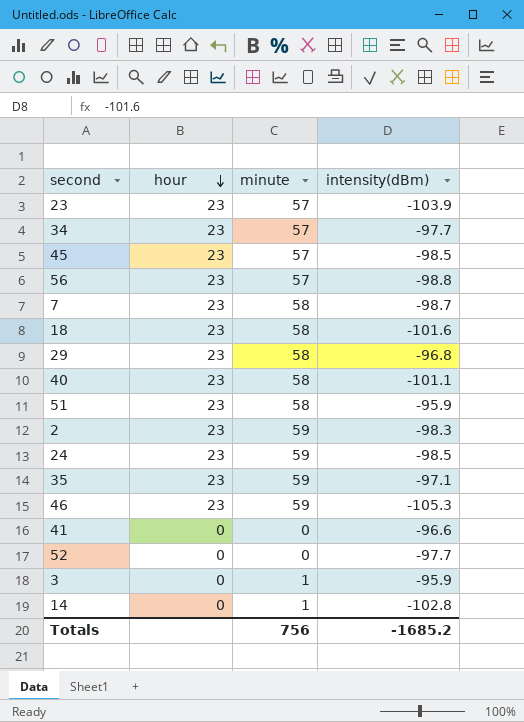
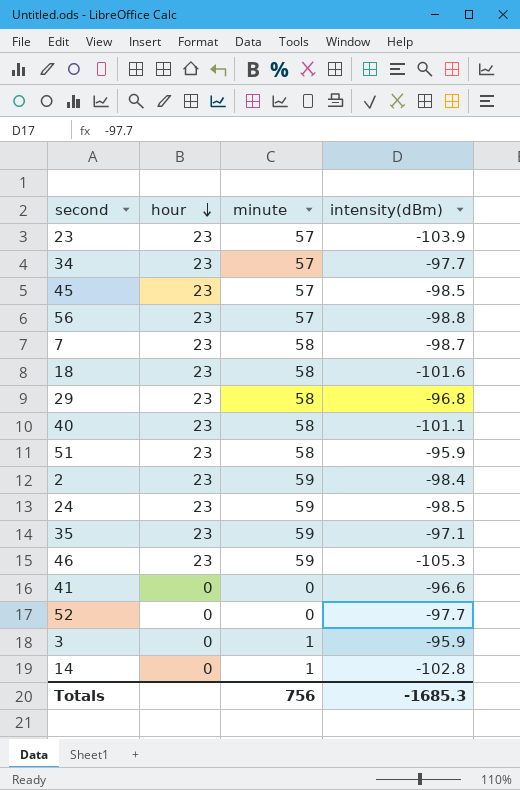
2 | intensity(dBm): -98.3 -> -98.4
Totals | intensity(dBm): -1685.2 -> -1685.3

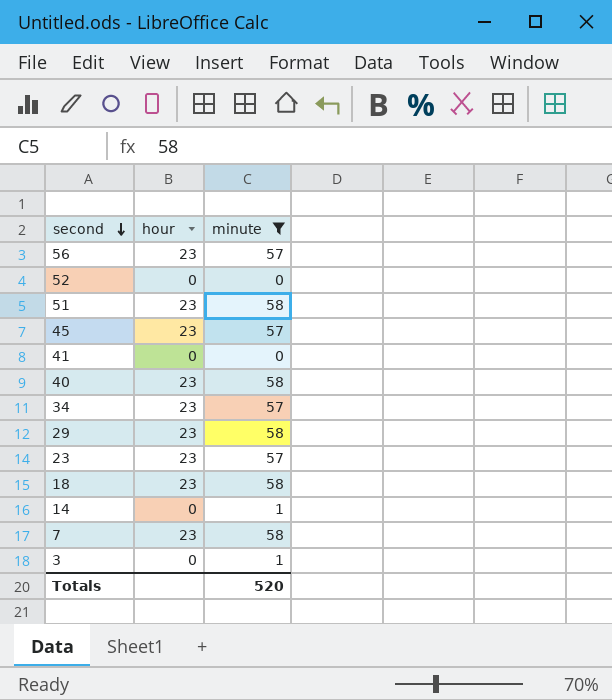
filter: none -> minute != 59
row order: hour descending -> second descending
column intensity(dBm) | position: 4 -> none
Totals | minute: 756 -> 520

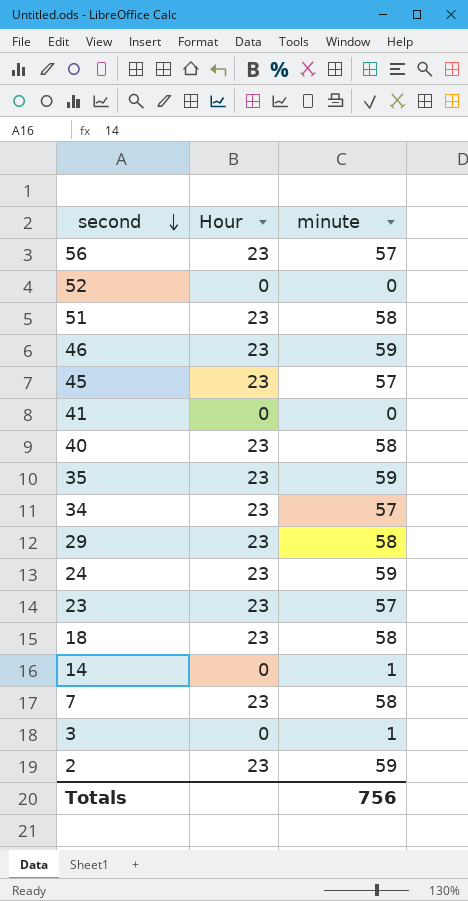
filter: minute != 59 -> none
column name: hour -> Hour
Totals | minute: 520 -> 756

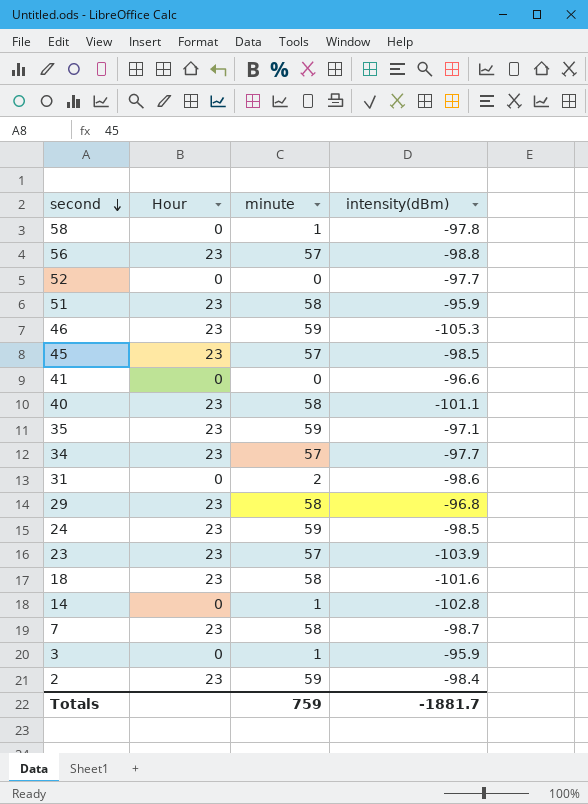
column intensity(dBm) | position: none -> 4
row 58: none -> 0 | 1 | -97.8
row 31: none -> 0 | 2 | -98.6
Totals | minute: 756 -> 759

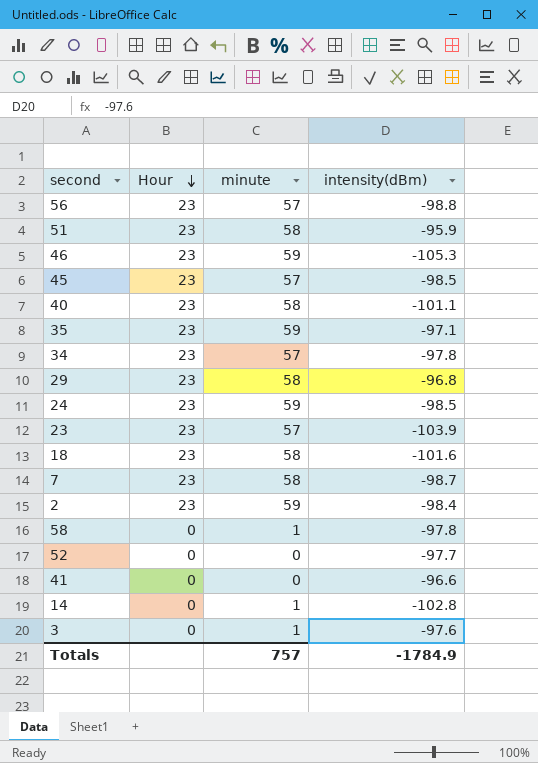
row order: second descending -> Hour descending
row 31: 0 | 2 | -98.6 -> none
34 | intensity(dBm): -97.7 -> -97.8
3 | intensity(dBm): -95.9 -> -97.6
Totals | minute: 759 -> 757
Totals | intensity(dBm): -1881.7 -> -1784.9

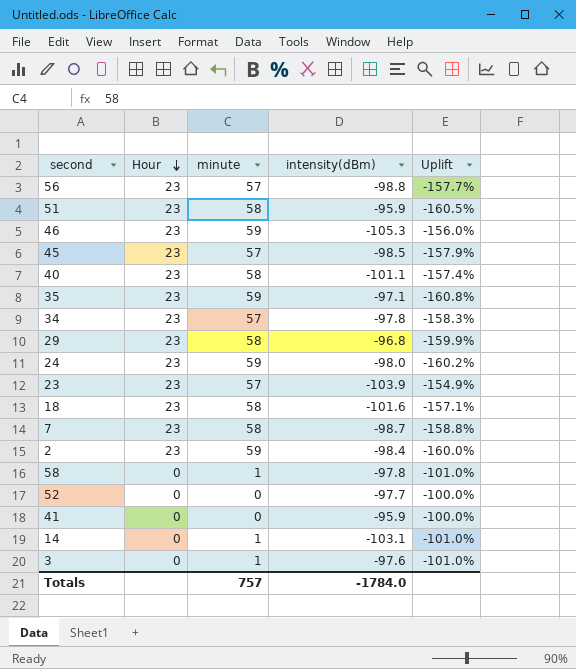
column Uplift | formula: none -> ([minute] - [intensity(dBm)]) / [intensity(dBm)]
24 | intensity(dBm): -98.5 -> -98.0
41 | intensity(dBm): -96.6 -> -95.9
14 | intensity(dBm): -102.8 -> -103.1
Totals | intensity(dBm): -1784.9 -> -1784.0

